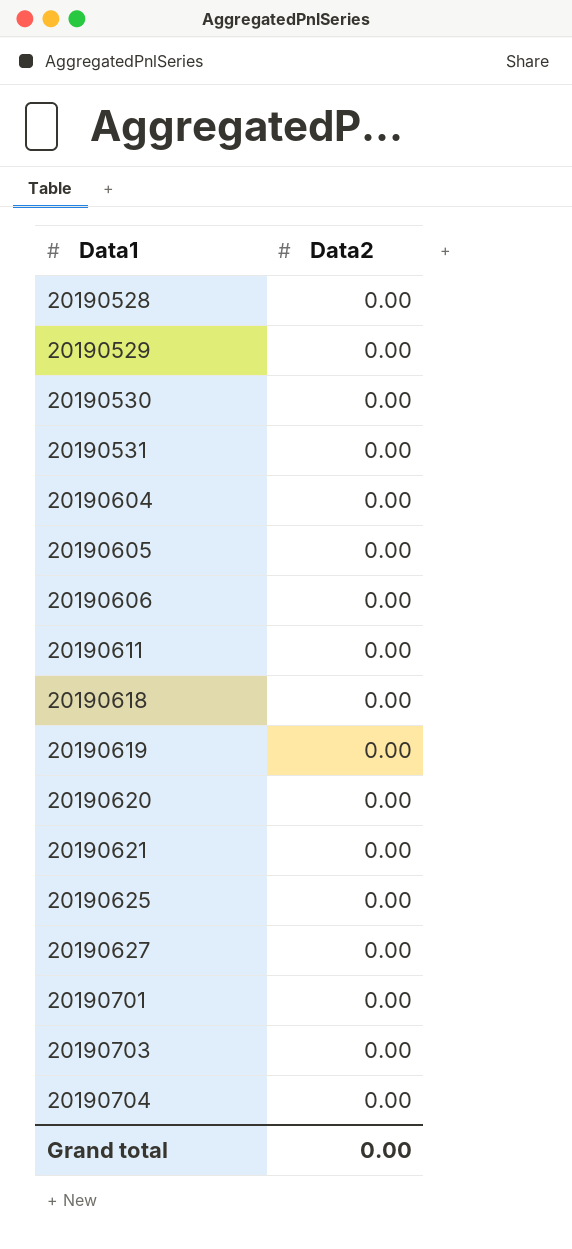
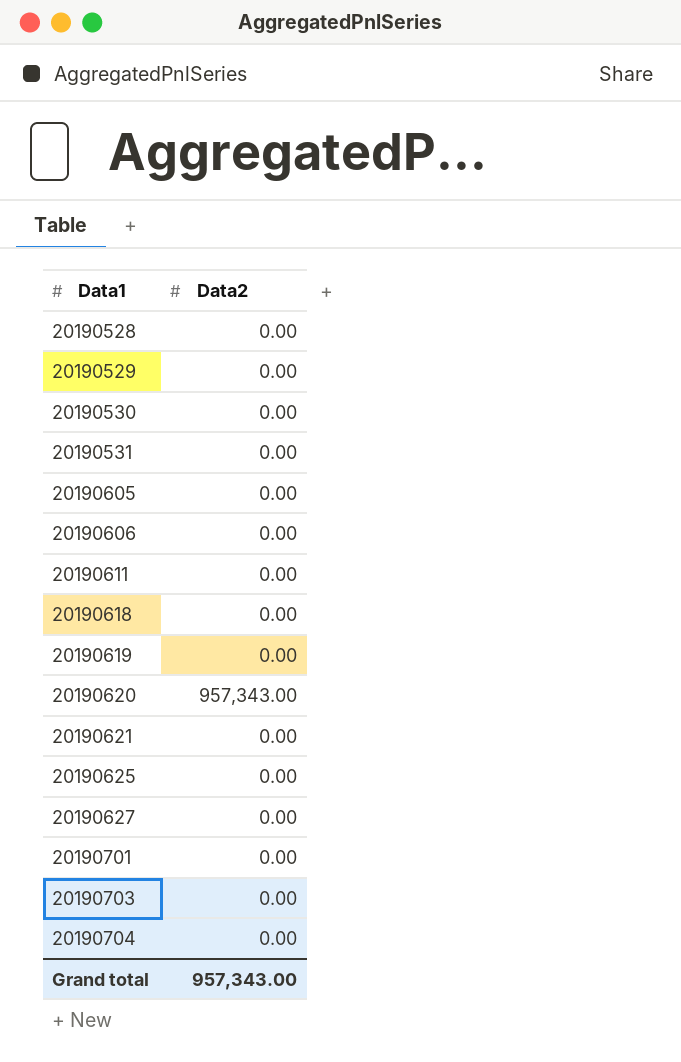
row 20190604: 0.00 -> none
20190620 | Data2: 0.00 -> 957,343.00
Grand total | Data2: 0.00 -> 957,343.00

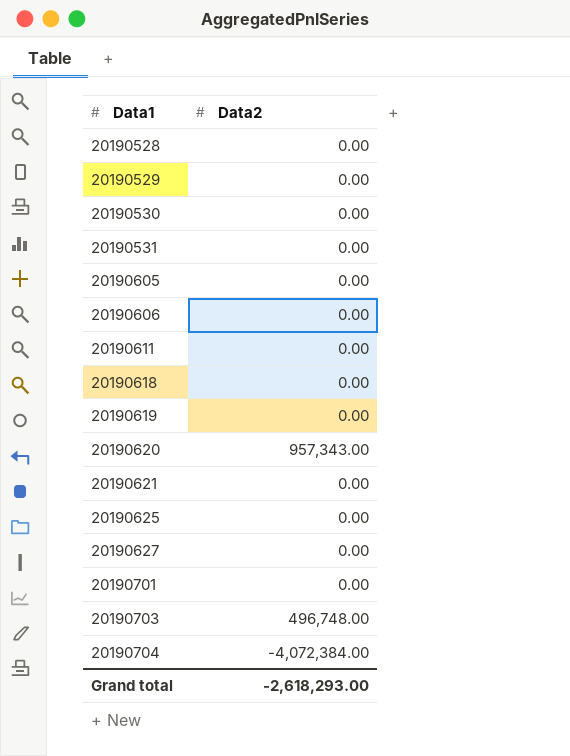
20190703 | Data2: 0.00 -> 496,748.00
20190704 | Data2: 0.00 -> -4,072,384.00
Grand total | Data2: 957,343.00 -> -2,618,293.00

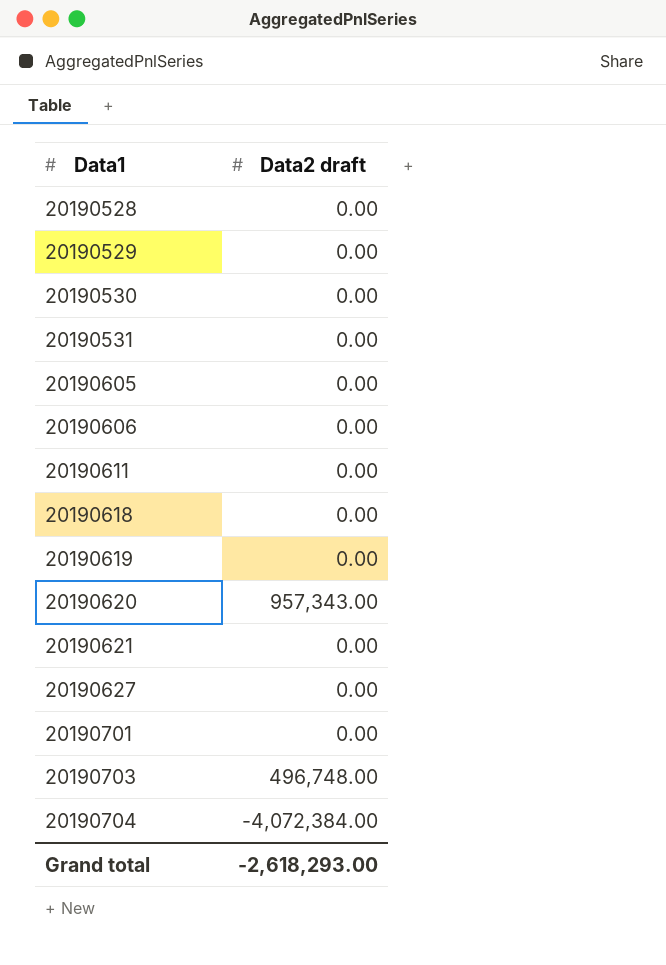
column name: Data2 -> Data2 draft
row 20190625: 0.00 -> none

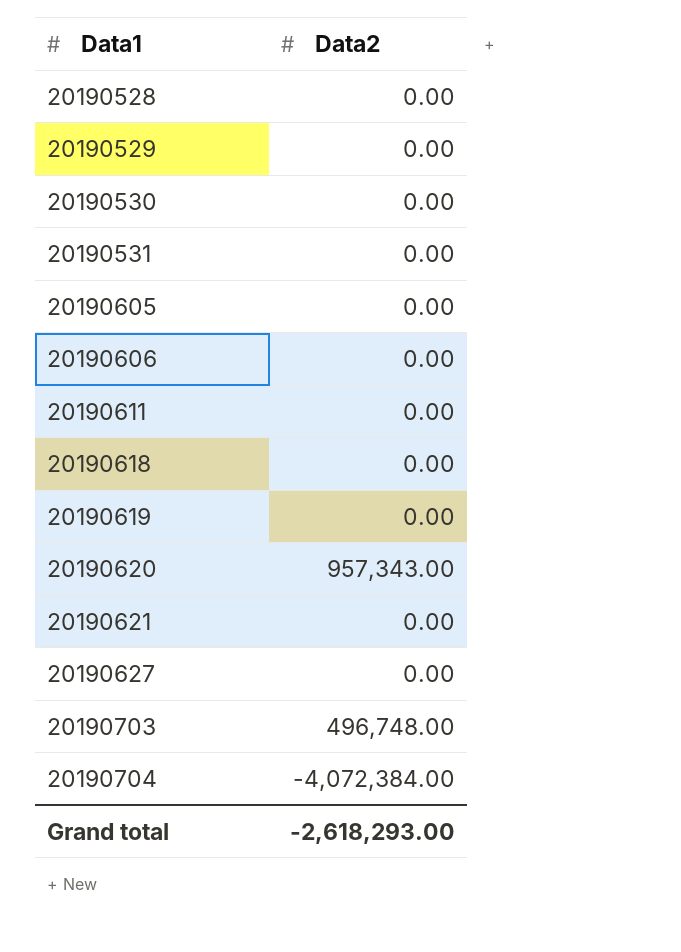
column name: Data2 draft -> Data2
row 20190701: 0.00 -> none

